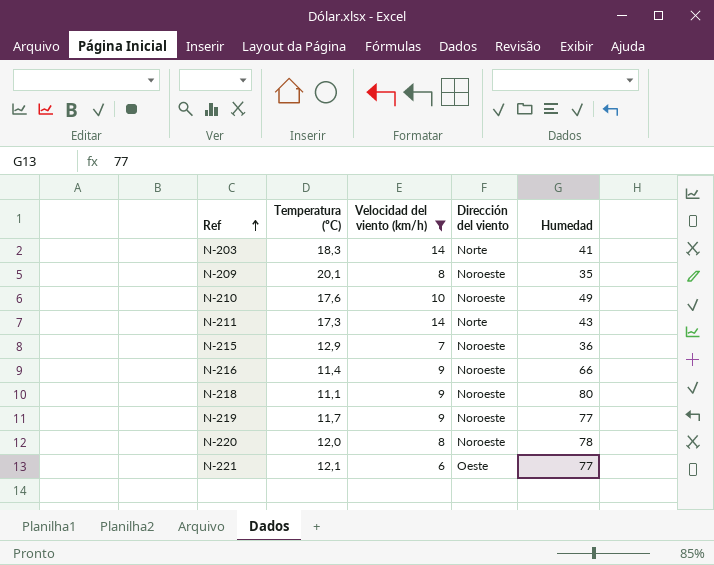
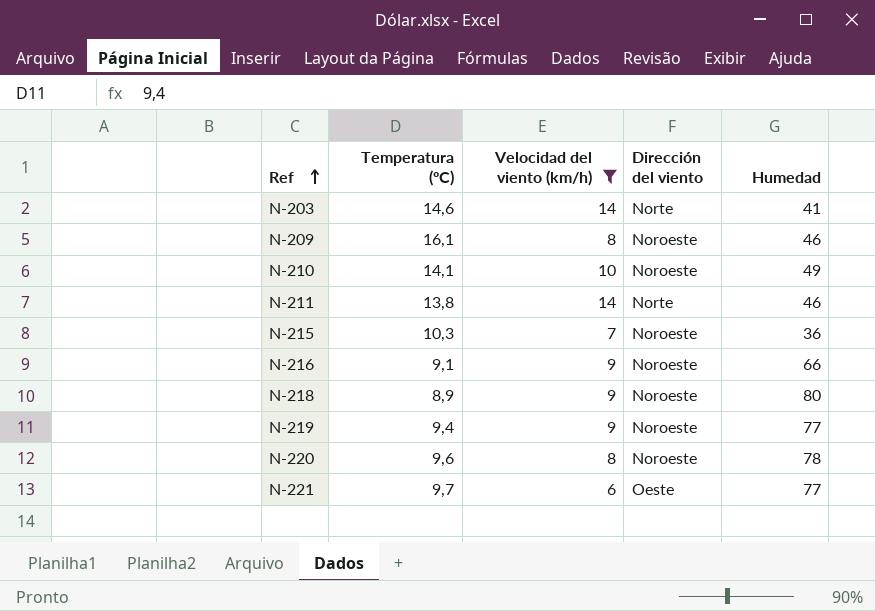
N-203 | Temperatura (ºC): 18,3 -> 14,6
N-209 | Temperatura (ºC): 20,1 -> 16,1
N-209 | Humedad: 35 -> 46
N-210 | Temperatura (ºC): 17,6 -> 14,1
N-211 | Temperatura (ºC): 17,3 -> 13,8
N-211 | Humedad: 43 -> 46
N-215 | Temperatura (ºC): 12,9 -> 10,3
N-216 | Temperatura (ºC): 11,4 -> 9,1
N-218 | Temperatura (ºC): 11,1 -> 8,9
N-219 | Temperatura (ºC): 11,7 -> 9,4
N-220 | Temperatura (ºC): 12,0 -> 9,6
N-221 | Temperatura (ºC): 12,1 -> 9,7

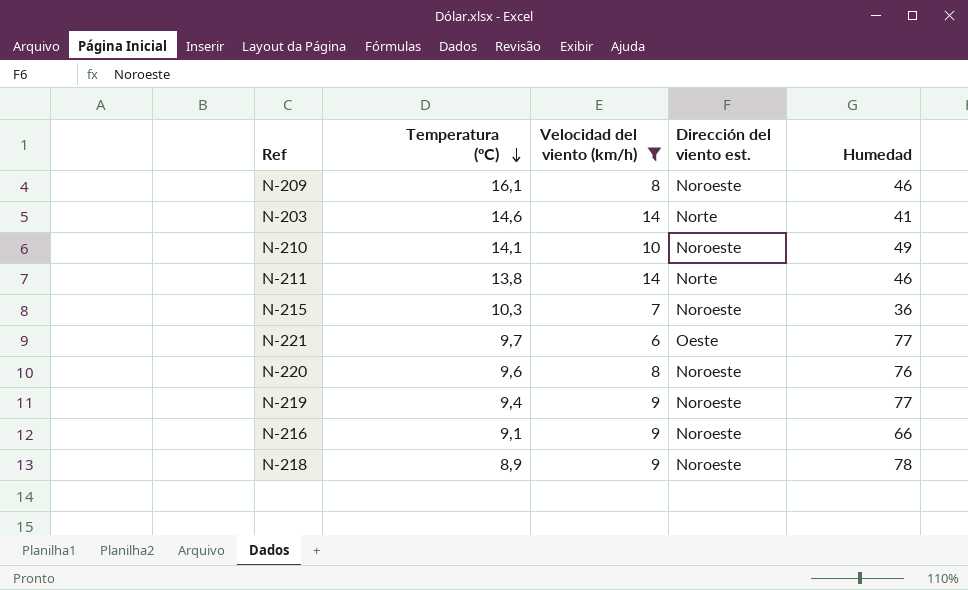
row order: Ref ascending -> Temperatura (ºC) descending
column name: Dirección del viento -> Dirección del viento est.
N-220 | Humedad: 78 -> 76
N-218 | Humedad: 80 -> 78

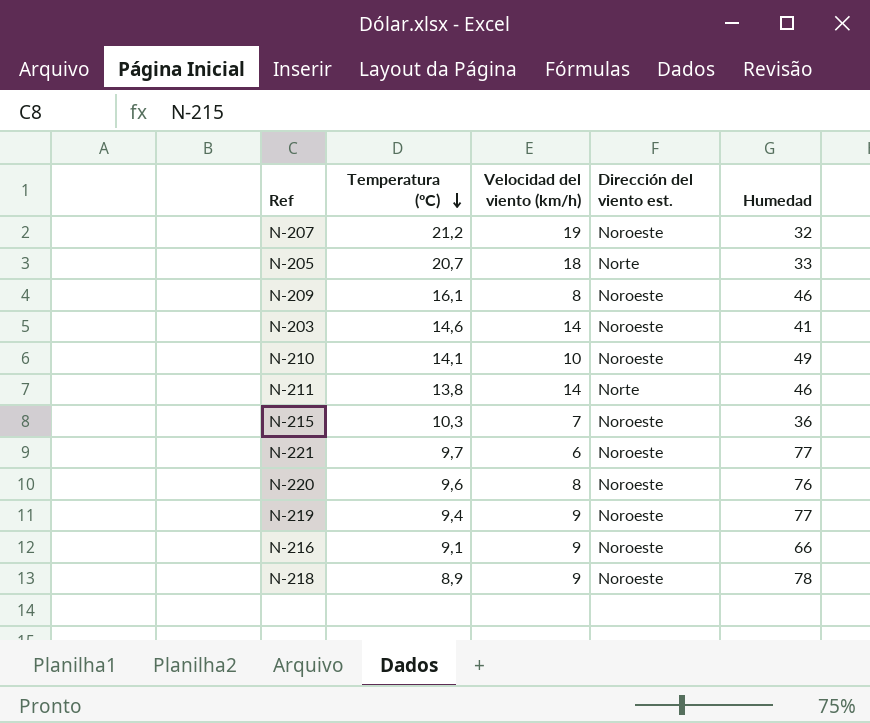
filter: Velocidad del viento (km/h) <= 14 -> none
N-203 | Dirección del viento est.: Norte -> Noroeste
N-221 | Dirección del viento est.: Oeste -> Noroeste

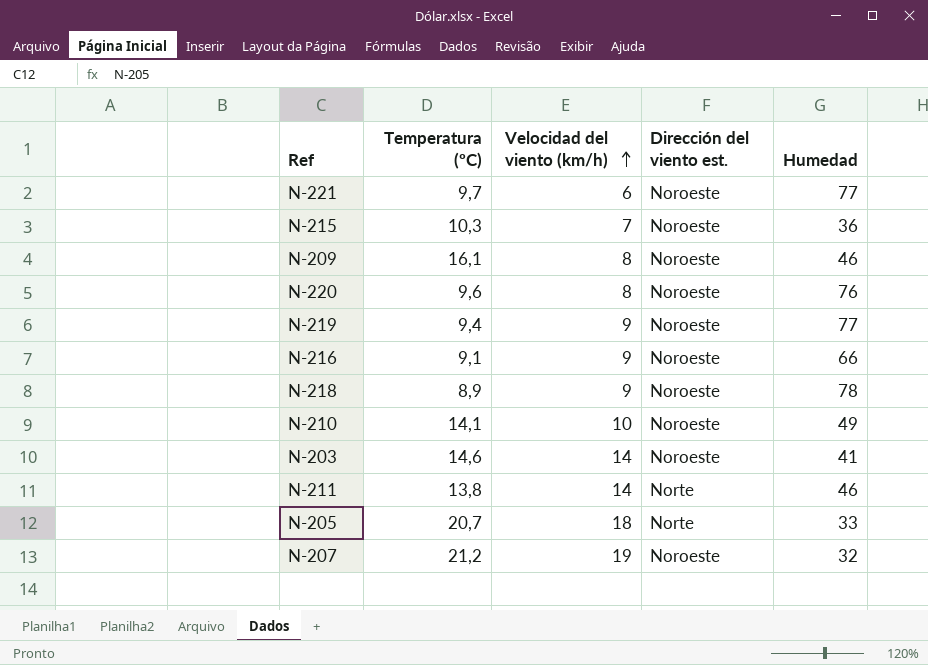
row order: Temperatura (ºC) descending -> Velocidad del viento (km/h) ascending

